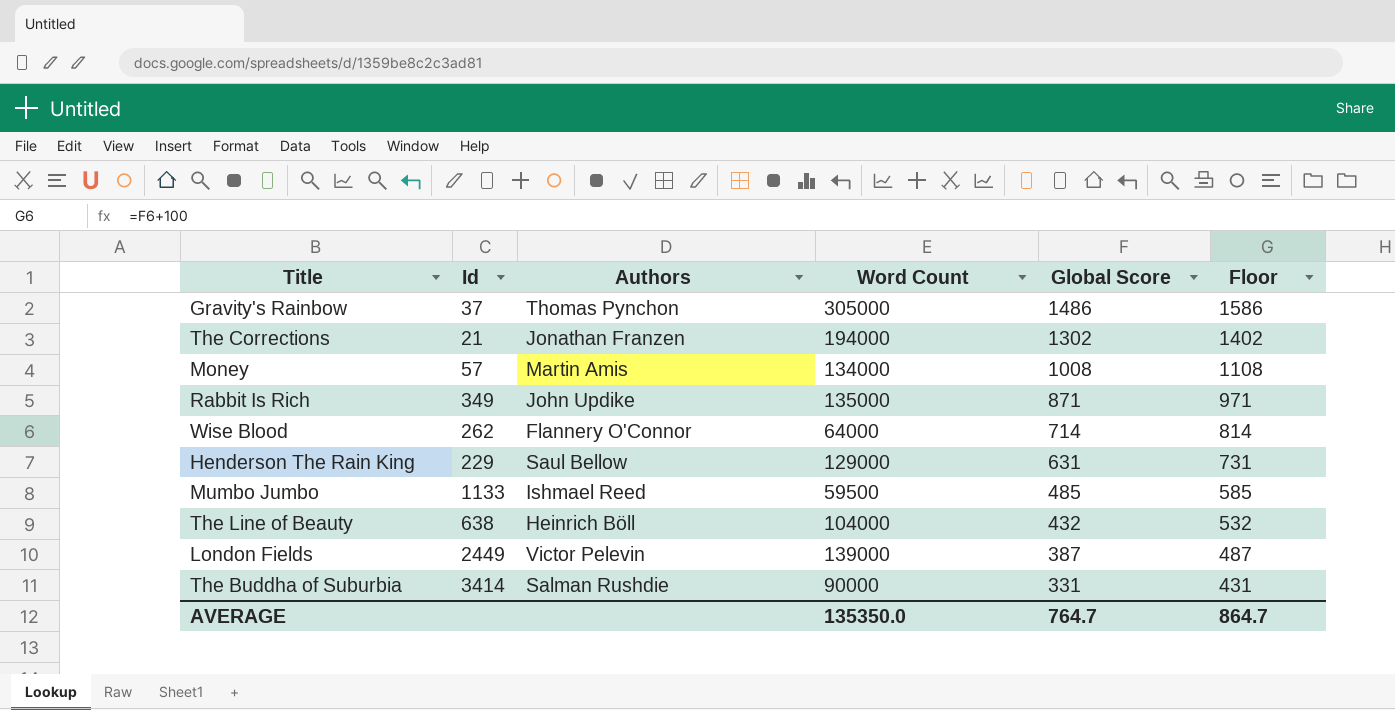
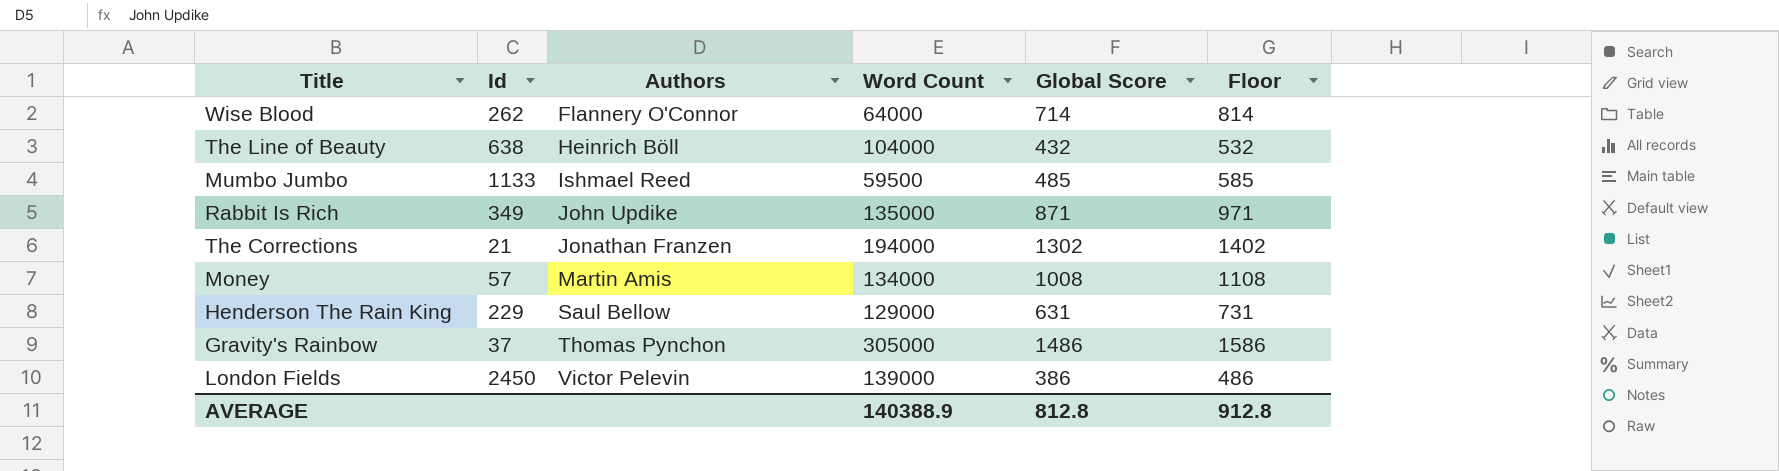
row order: Global Score descending -> Authors ascending
row The Buddha of Suburbia: 3414 | Salman Rushdie | 90000 | 331 | 431 -> none
London Fields | Id: 2449 -> 2450
London Fields | Global Score: 387 -> 386
London Fields | Floor: 487 -> 486
AVERAGE | Word Count: 135350.0 -> 140388.9
AVERAGE | Global Score: 764.7 -> 812.8
AVERAGE | Floor: 864.7 -> 912.8

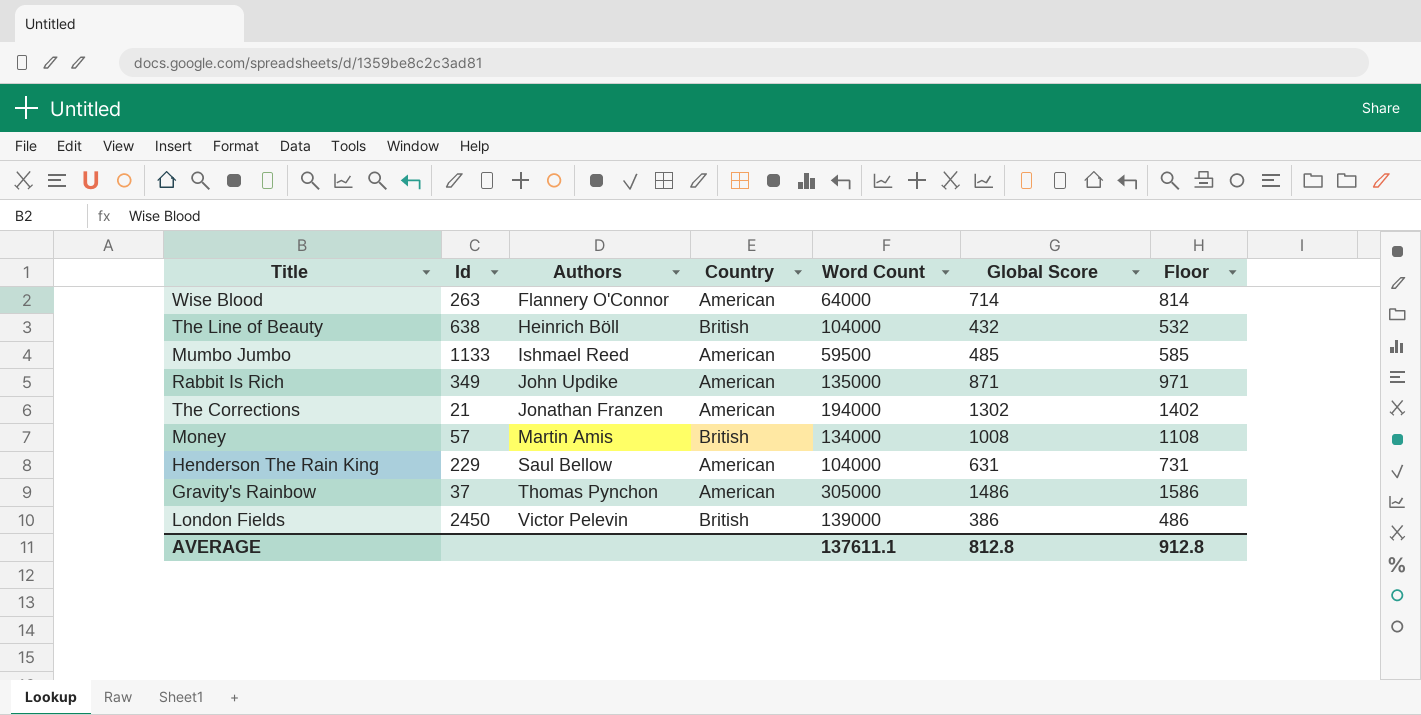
column Country | position: none -> 4
Wise Blood | Id: 262 -> 263
Henderson The Rain King | Word Count: 129000 -> 104000
AVERAGE | Word Count: 140388.9 -> 137611.1

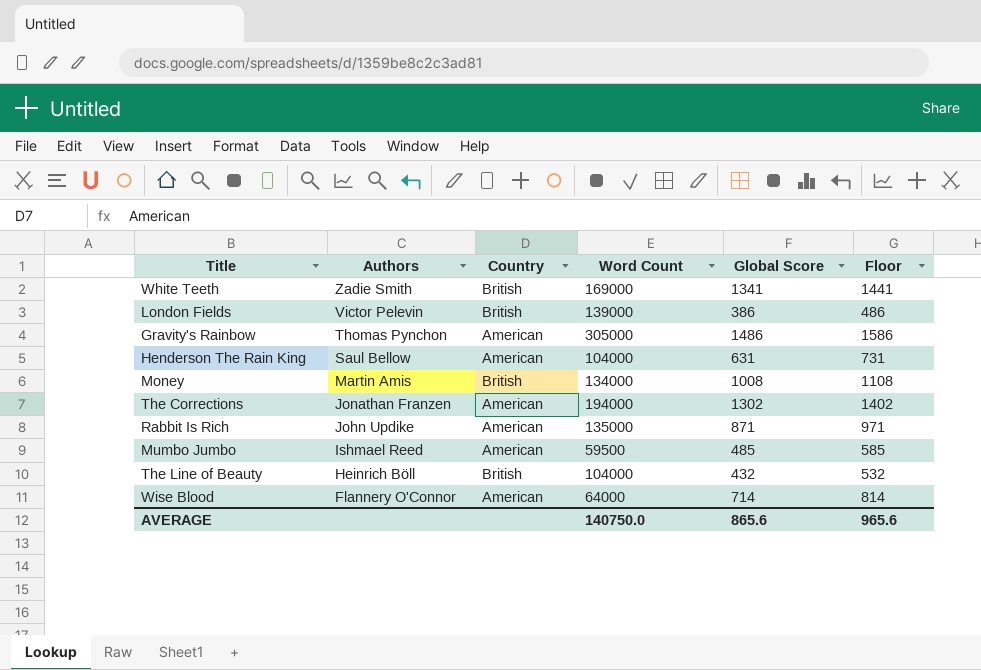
row order: Authors ascending -> Authors descending
column Id | position: 2 -> none
row White Teeth: none -> Zadie Smith | British | 169000 | 1341 | 1441
AVERAGE | Word Count: 137611.1 -> 140750.0
AVERAGE | Global Score: 812.8 -> 865.6
AVERAGE | Floor: 912.8 -> 965.6

